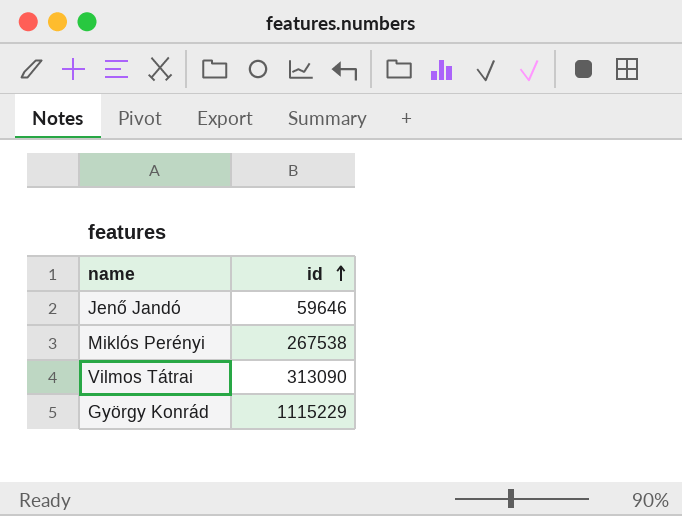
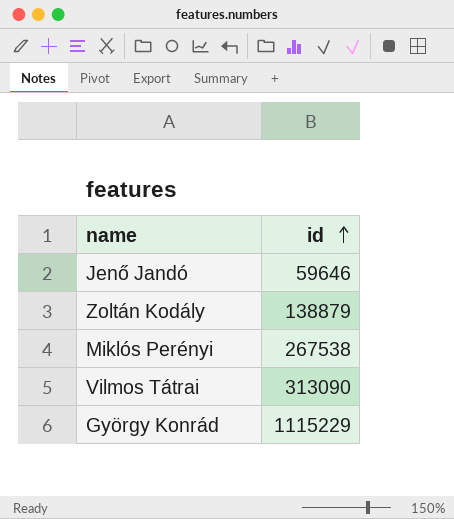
row Zoltán Kodály: none -> 138879

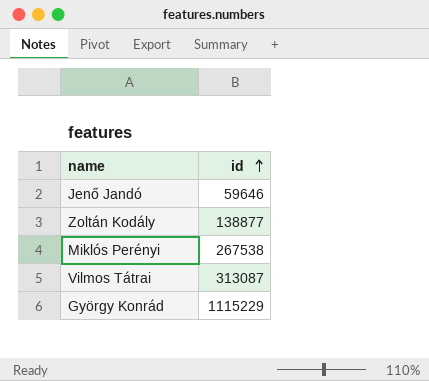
Zoltán Kodály | id: 138879 -> 138877
Vilmos Tátrai | id: 313090 -> 313087

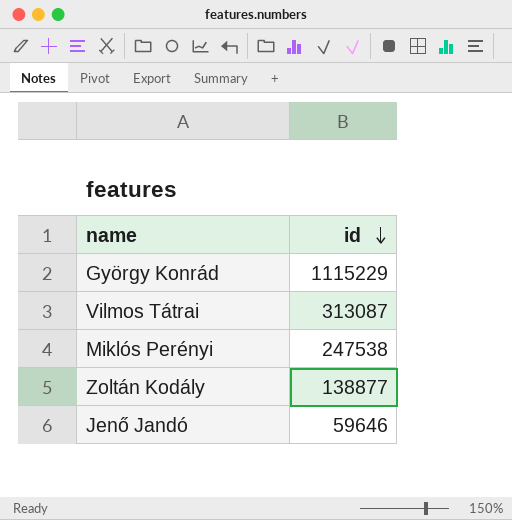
row order: id ascending -> id descending
Miklós Perényi | id: 267538 -> 247538

